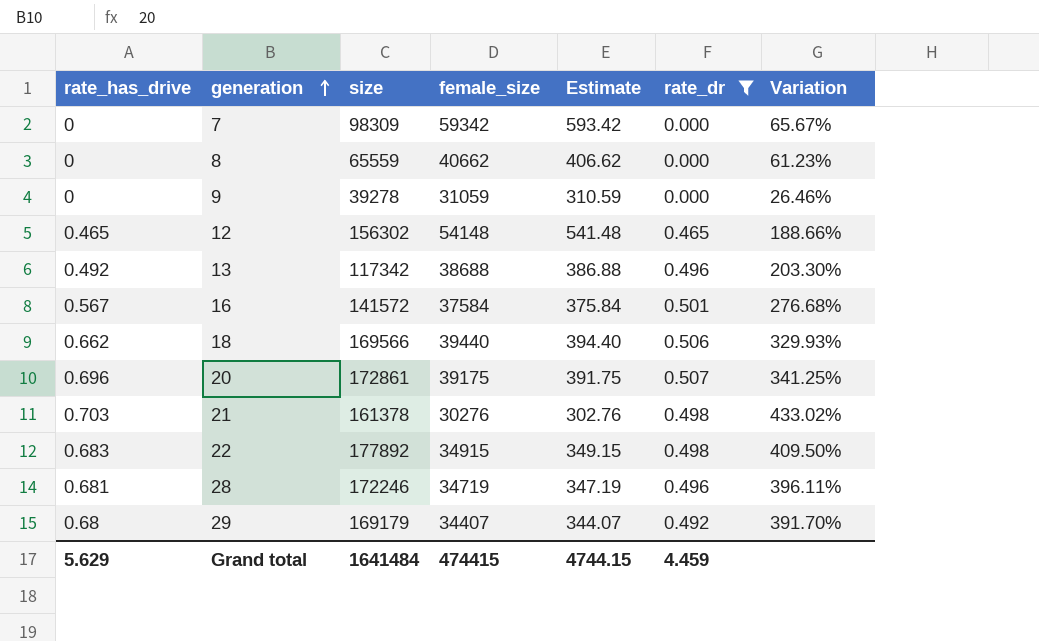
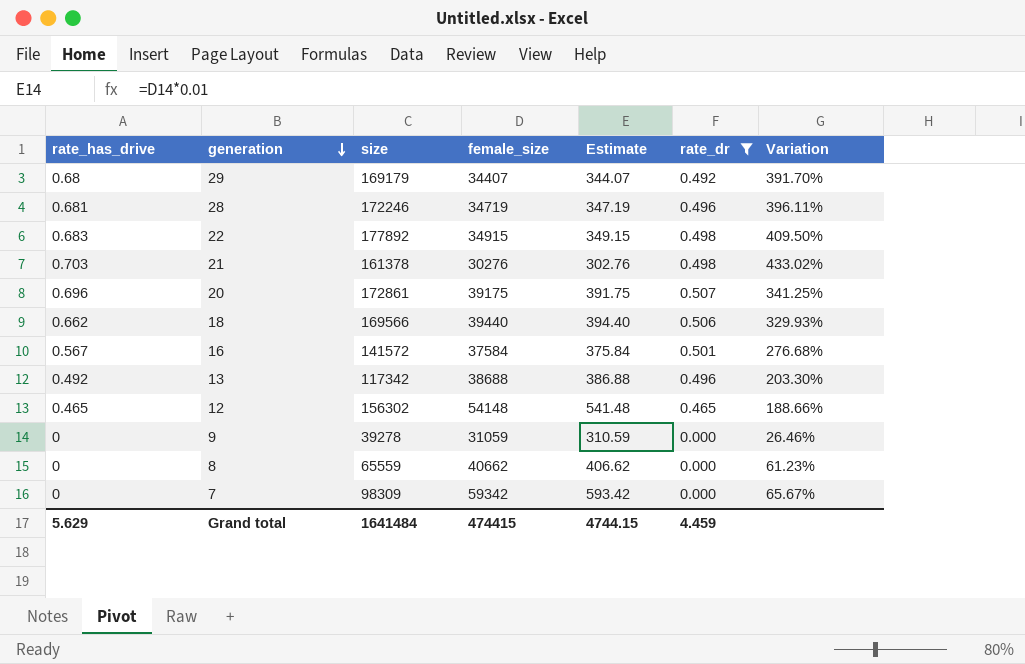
row order: generation ascending -> generation descending

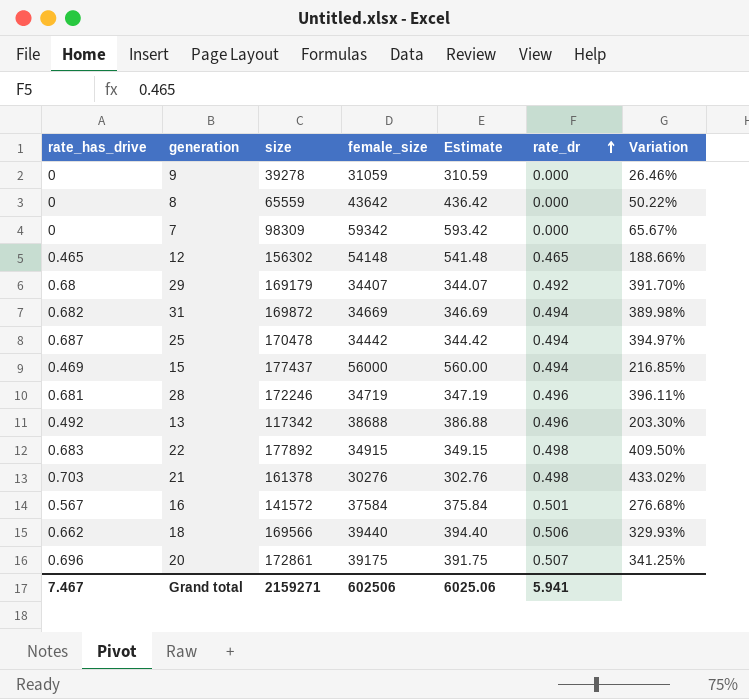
filter: rate_dr != 0.494 -> none
row order: generation descending -> rate_dr ascending
8 | female_size: 40662 -> 43642
8 | Estimate: 406.62 -> 436.42
8 | Variation: 61.23% -> 50.22%
Grand total | rate_has_drive: 5.629 -> 7.467
Grand total | size: 1641484 -> 2159271
Grand total | female_size: 474415 -> 602506
Grand total | Estimate: 4744.15 -> 6025.06
Grand total | rate_dr: 4.459 -> 5.941

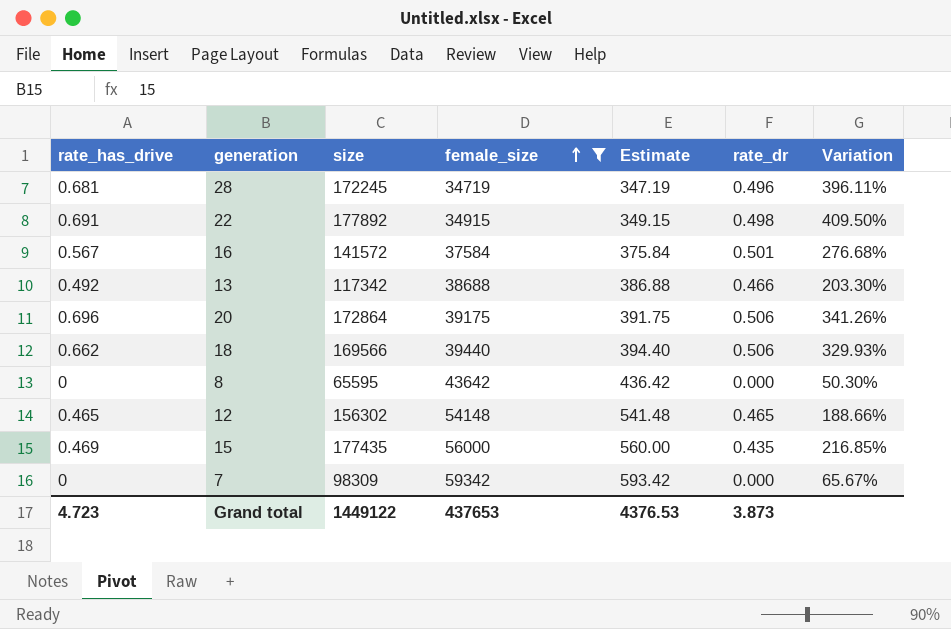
filter: none -> female_size >= 34719
row order: rate_dr ascending -> female_size ascending
28 | size: 172246 -> 172245
22 | rate_has_drive: 0.683 -> 0.691
13 | rate_dr: 0.496 -> 0.466
20 | size: 172861 -> 172864
20 | rate_dr: 0.507 -> 0.506
20 | Variation: 341.25% -> 341.26%
8 | size: 65559 -> 65595
8 | Variation: 50.22% -> 50.30%
15 | size: 177437 -> 177435
15 | rate_dr: 0.494 -> 0.435
Grand total | rate_has_drive: 7.467 -> 4.723
Grand total | size: 2159271 -> 1449122
Grand total | female_size: 602506 -> 437653
Grand total | Estimate: 6025.06 -> 4376.53
Grand total | rate_dr: 5.941 -> 3.873

